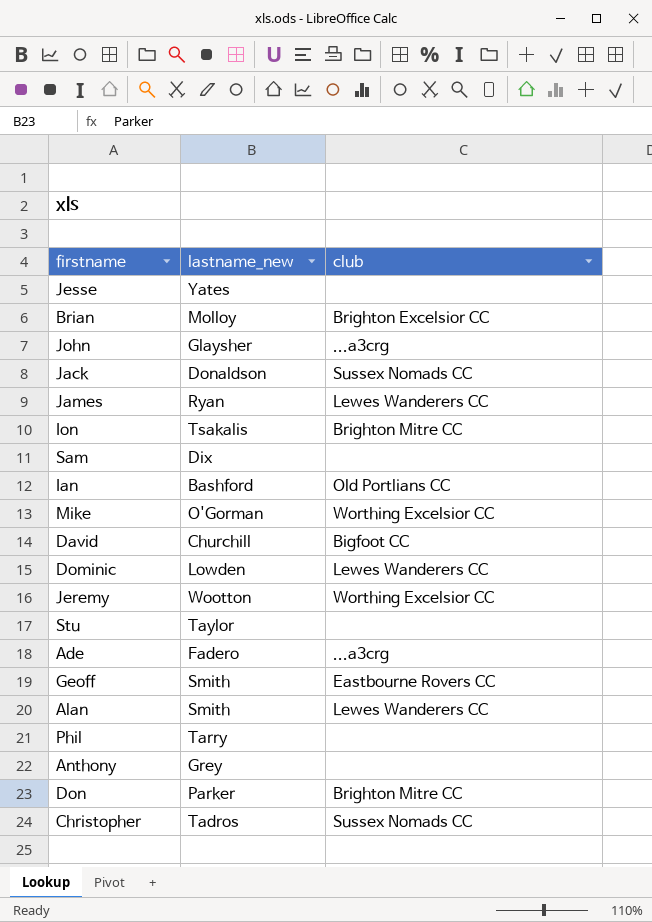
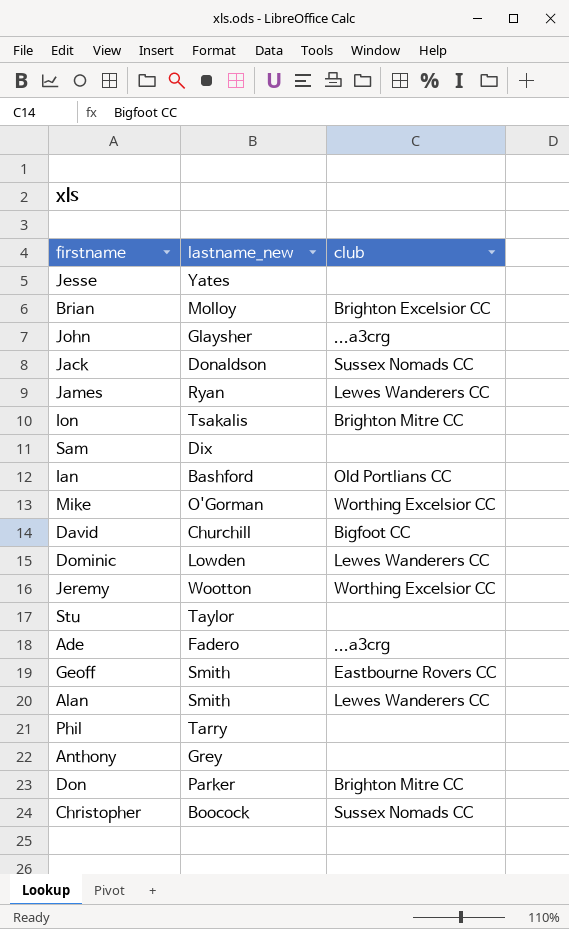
Christopher | lastname_new: Tadros -> Boocock

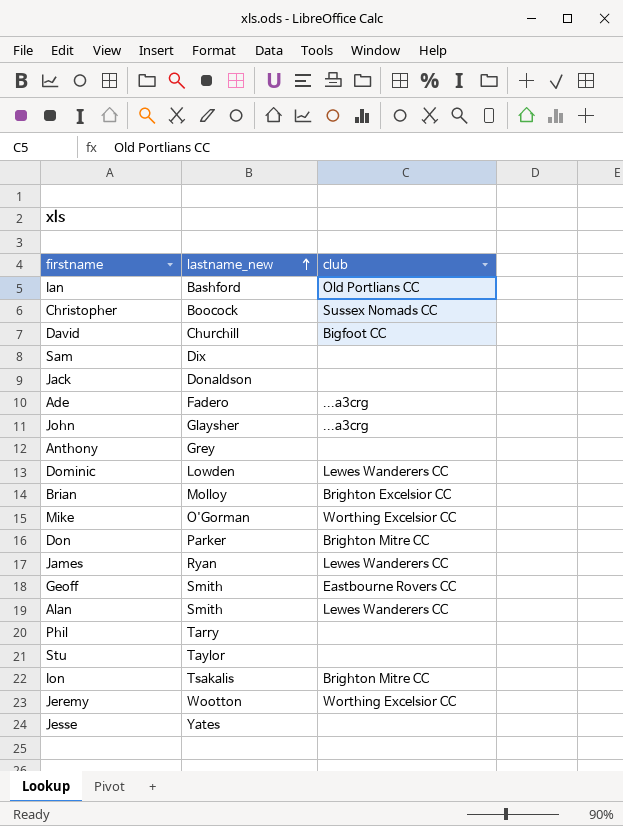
row order: none -> lastname_new ascending
Jack | club: Sussex Nomads CC -> none

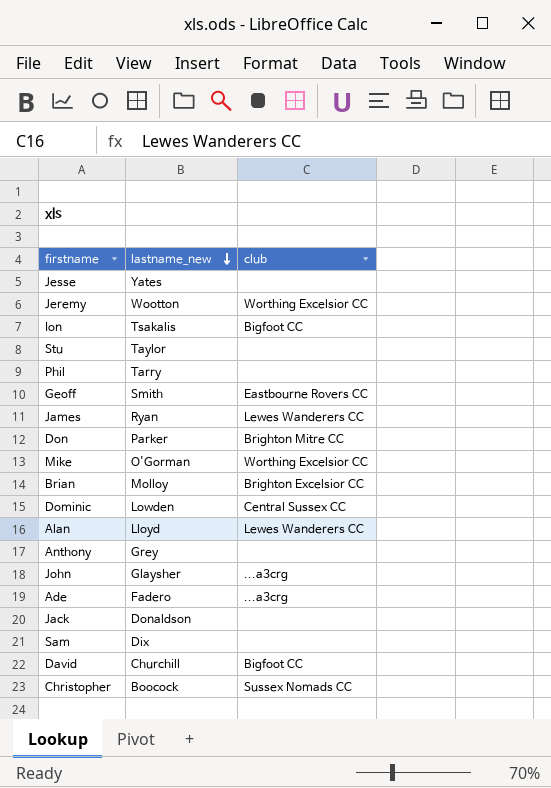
row order: lastname_new ascending -> lastname_new descending
row Ian: Bashford | Old Portlians CC -> none
Ion | club: Brighton Mitre CC -> Bigfoot CC
Dominic | club: Lewes Wanderers CC -> Central Sussex CC
Alan | lastname_new: Smith -> Lloyd

